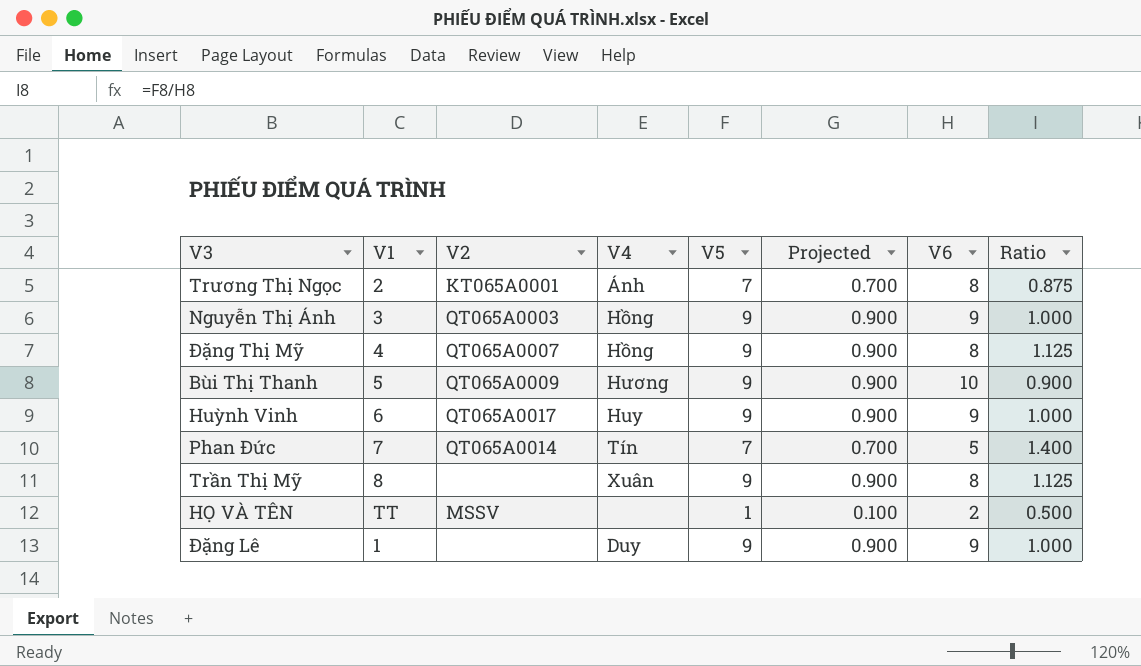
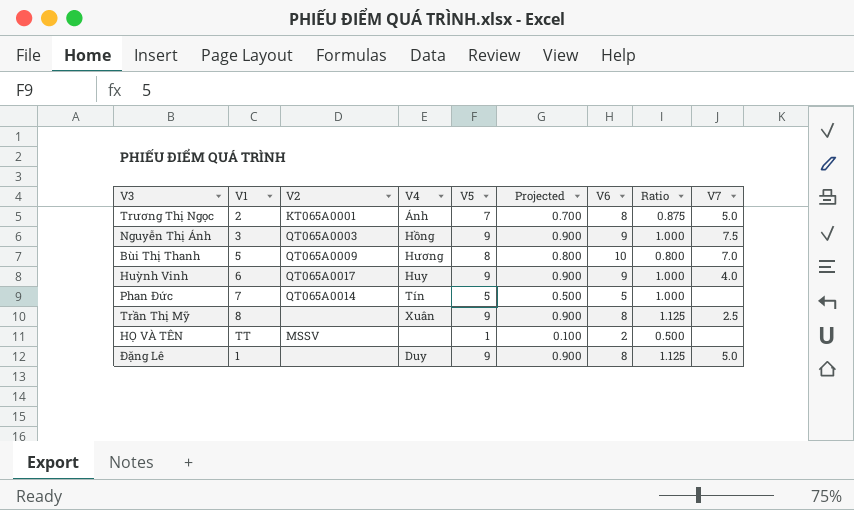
column V7 | position: none -> 9
row Đặng Thị Mỹ: 4 | QT065A0007 | Hồng | 9 | 0.900 | 8 | 1.125 -> none
Bùi Thị Thanh | V5: 9 -> 8
Bùi Thị Thanh | Projected: 0.900 -> 0.800
Bùi Thị Thanh | Ratio: 0.900 -> 0.800
Phan Đức | V5: 7 -> 5
Phan Đức | Projected: 0.700 -> 0.500
Phan Đức | Ratio: 1.400 -> 1.000
Đặng Lê | V6: 9 -> 8
Đặng Lê | Ratio: 1.000 -> 1.125

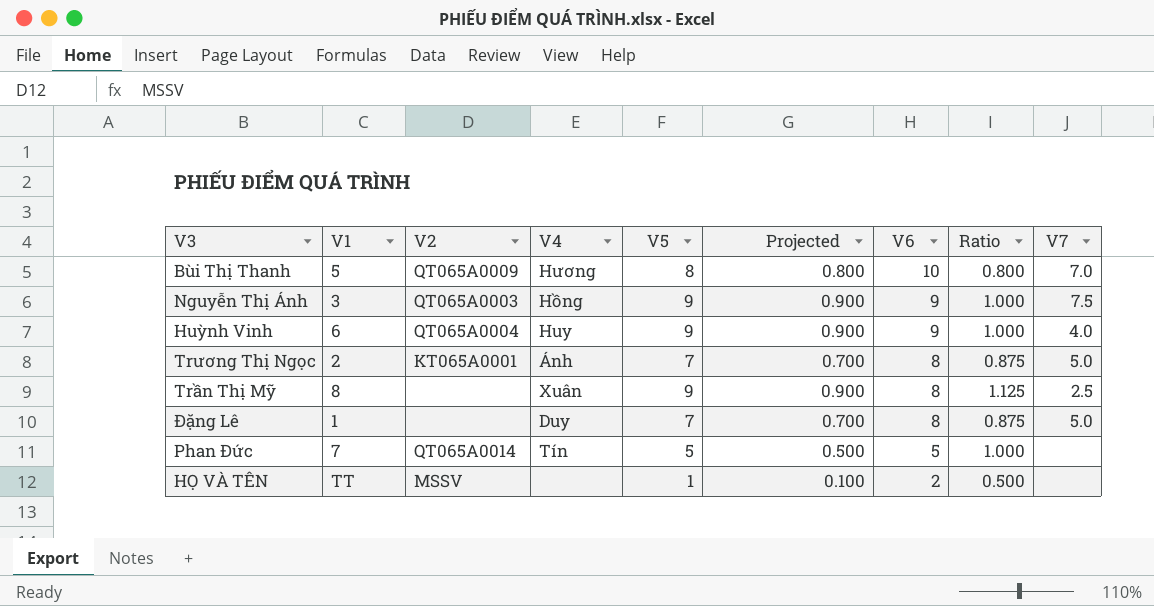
row order: none -> V6 descending
Huỳnh Vinh | V2: QT065A0017 -> QT065A0004
Đặng Lê | V5: 9 -> 7
Đặng Lê | Projected: 0.900 -> 0.700
Đặng Lê | Ratio: 1.125 -> 0.875

